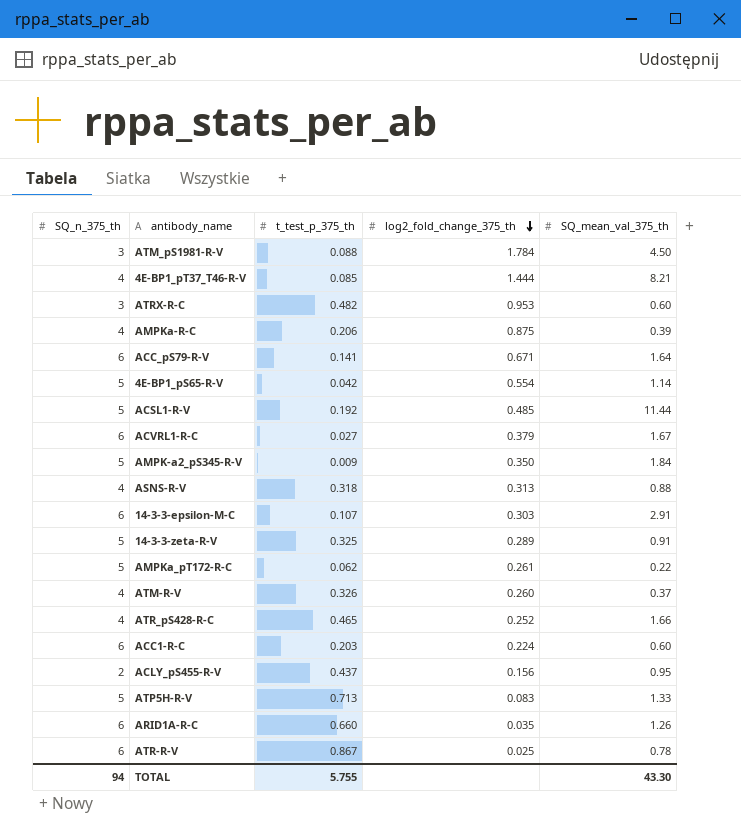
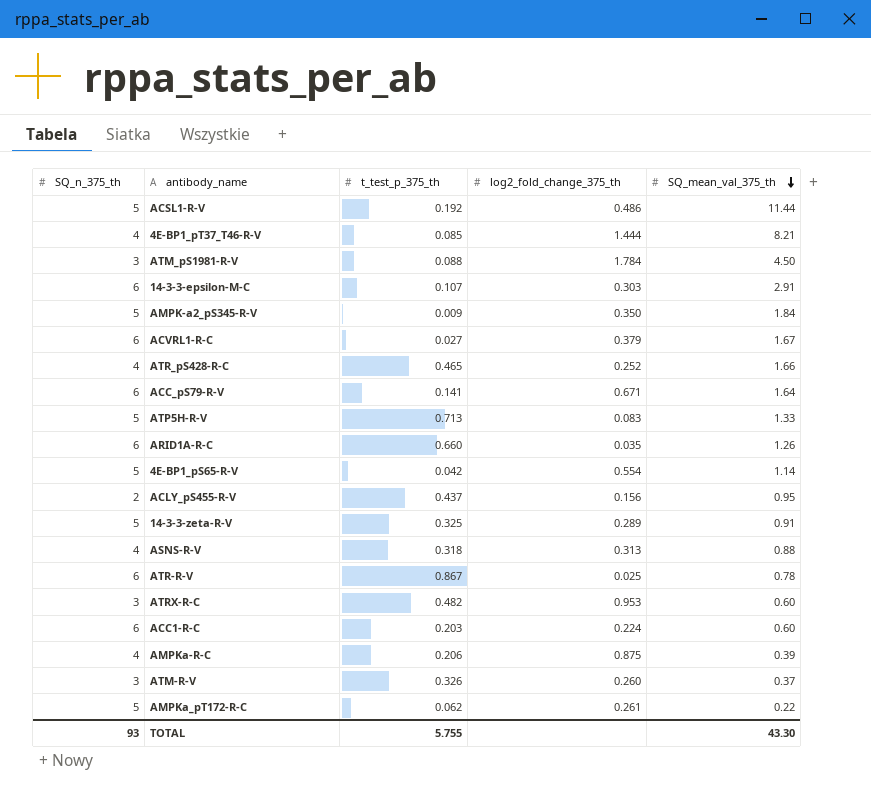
row order: log2_fold_change_375_th descending -> SQ_mean_val_375_th descending
ACSL1-R-V | log2_fold_change_375_th: 0.485 -> 0.486
ATM-R-V | SQ_n_375_th: 4 -> 3
TOTAL | SQ_n_375_th: 94 -> 93

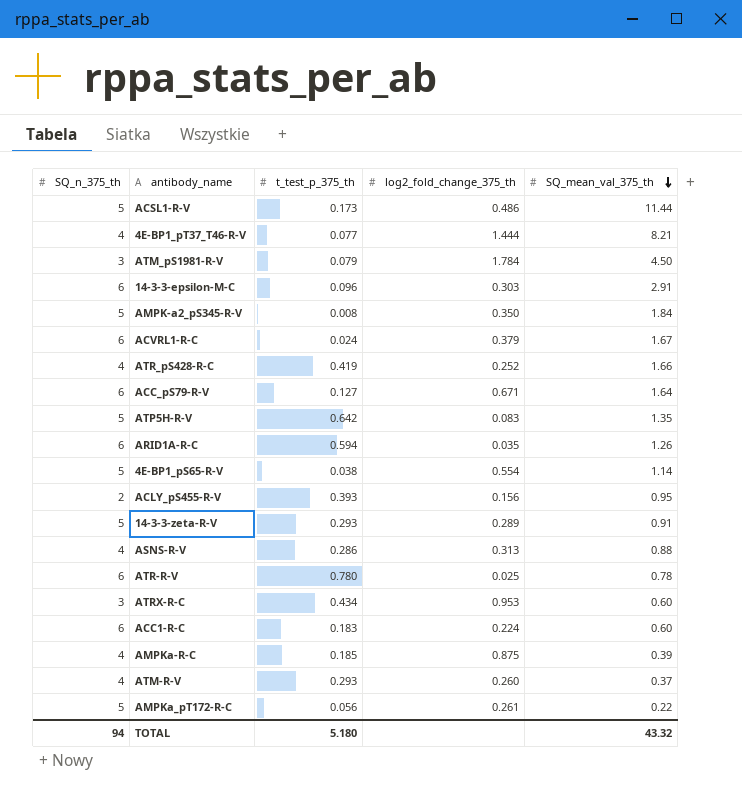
ACSL1-R-V | t_test_p_375_th: 0.192 -> 0.173
4E-BP1_pT37_T46-R-V | t_test_p_375_th: 0.085 -> 0.077
ATM_pS1981-R-V | t_test_p_375_th: 0.088 -> 0.079
14-3-3-epsilon-M-C | t_test_p_375_th: 0.107 -> 0.096
AMPK-a2_pS345-R-V | t_test_p_375_th: 0.009 -> 0.008
ACVRL1-R-C | t_test_p_375_th: 0.027 -> 0.024
ATR_pS428-R-C | t_test_p_375_th: 0.465 -> 0.419
ACC_pS79-R-V | t_test_p_375_th: 0.141 -> 0.127
ATP5H-R-V | t_test_p_375_th: 0.713 -> 0.642
ATP5H-R-V | SQ_mean_val_375_th: 1.33 -> 1.35
ARID1A-R-C | t_test_p_375_th: 0.660 -> 0.594
4E-BP1_pS65-R-V | t_test_p_375_th: 0.042 -> 0.038
ACLY_pS455-R-V | t_test_p_375_th: 0.437 -> 0.393
14-3-3-zeta-R-V | t_test_p_375_th: 0.325 -> 0.293
ASNS-R-V | t_test_p_375_th: 0.318 -> 0.286
ATR-R-V | t_test_p_375_th: 0.867 -> 0.780
ATRX-R-C | t_test_p_375_th: 0.482 -> 0.434
ACC1-R-C | t_test_p_375_th: 0.203 -> 0.183
AMPKa-R-C | t_test_p_375_th: 0.206 -> 0.185
ATM-R-V | SQ_n_375_th: 3 -> 4
ATM-R-V | t_test_p_375_th: 0.326 -> 0.293
AMPKa_pT172-R-C | t_test_p_375_th: 0.062 -> 0.056
TOTAL | SQ_n_375_th: 93 -> 94
TOTAL | t_test_p_375_th: 5.755 -> 5.180
TOTAL | SQ_mean_val_375_th: 43.30 -> 43.32

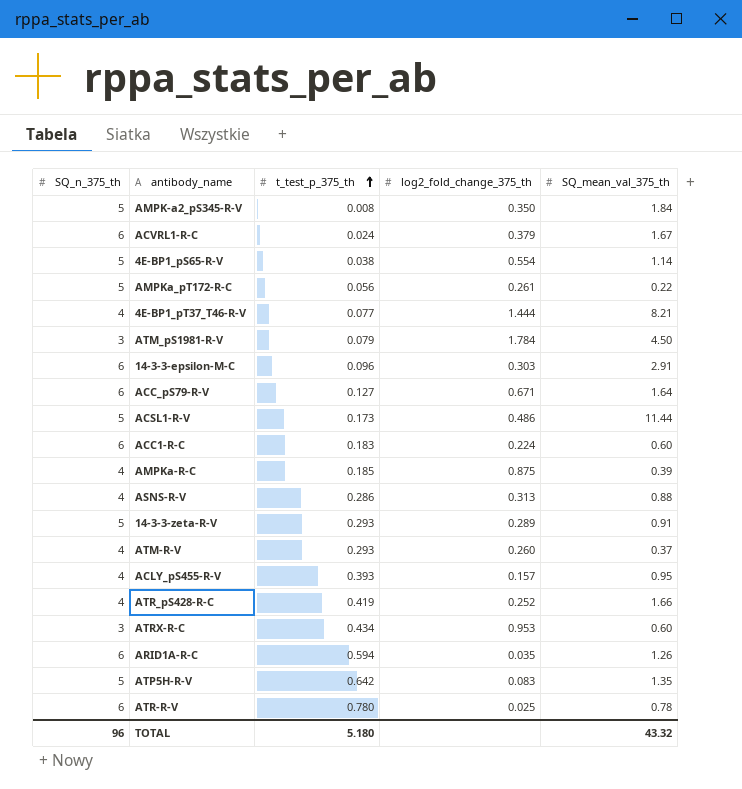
row order: SQ_mean_val_375_th descending -> t_test_p_375_th ascending
ACLY_pS455-R-V | SQ_n_375_th: 2 -> 4
ACLY_pS455-R-V | log2_fold_change_375_th: 0.156 -> 0.157
TOTAL | SQ_n_375_th: 94 -> 96

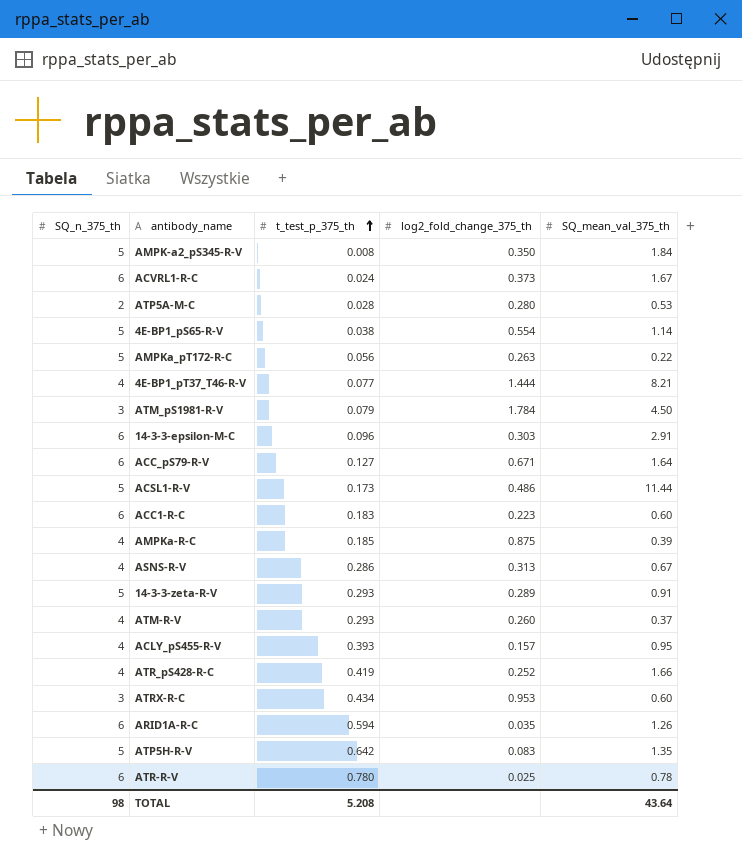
ACVRL1-R-C | log2_fold_change_375_th: 0.379 -> 0.373
row ATP5A-M-C: none -> 2 | 0.028 | 0.280 | 0.53
AMPKa_pT172-R-C | log2_fold_change_375_th: 0.261 -> 0.263
ACC1-R-C | log2_fold_change_375_th: 0.224 -> 0.223
ASNS-R-V | SQ_mean_val_375_th: 0.88 -> 0.67
TOTAL | SQ_n_375_th: 96 -> 98
TOTAL | t_test_p_375_th: 5.180 -> 5.208
TOTAL | SQ_mean_val_375_th: 43.32 -> 43.64

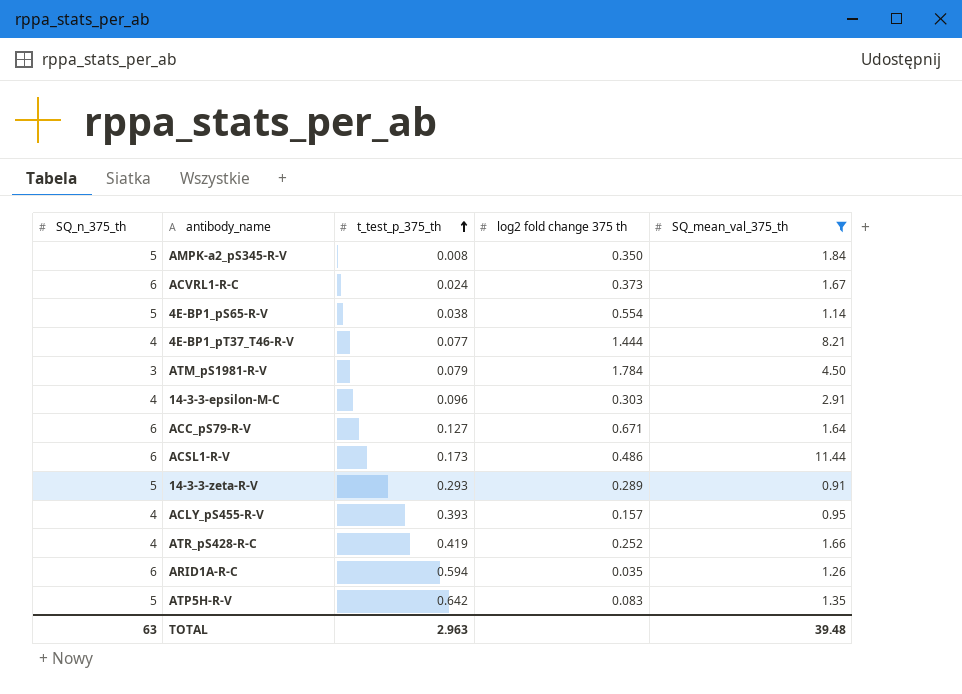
filter: none -> SQ_mean_val_375_th >= 0.91
column name: log2_fold_change_375_th -> log2 fold change 375 th
14-3-3-epsilon-M-C | SQ_n_375_th: 6 -> 4
ACSL1-R-V | SQ_n_375_th: 5 -> 6
TOTAL | SQ_n_375_th: 98 -> 63
TOTAL | t_test_p_375_th: 5.208 -> 2.963
TOTAL | SQ_mean_val_375_th: 43.64 -> 39.48

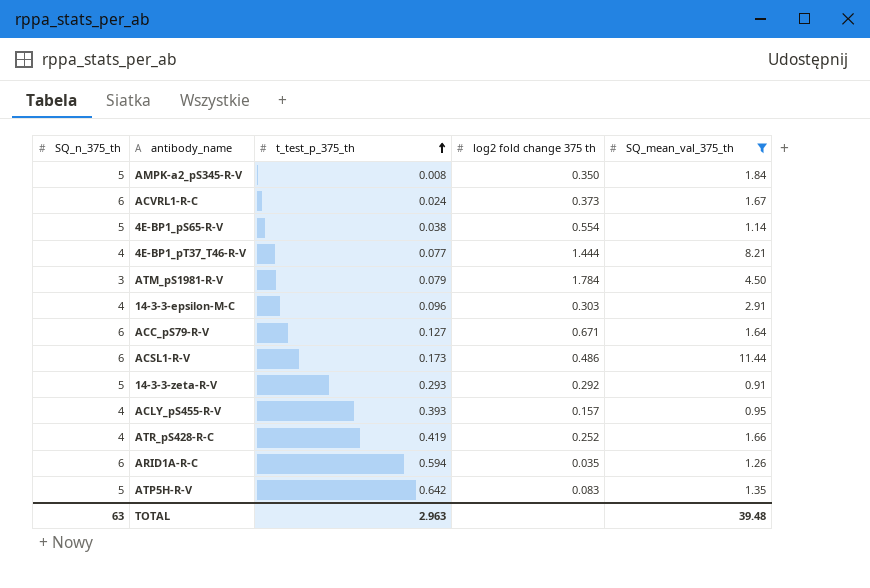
14-3-3-zeta-R-V | log2 fold change 375 th: 0.289 -> 0.292

